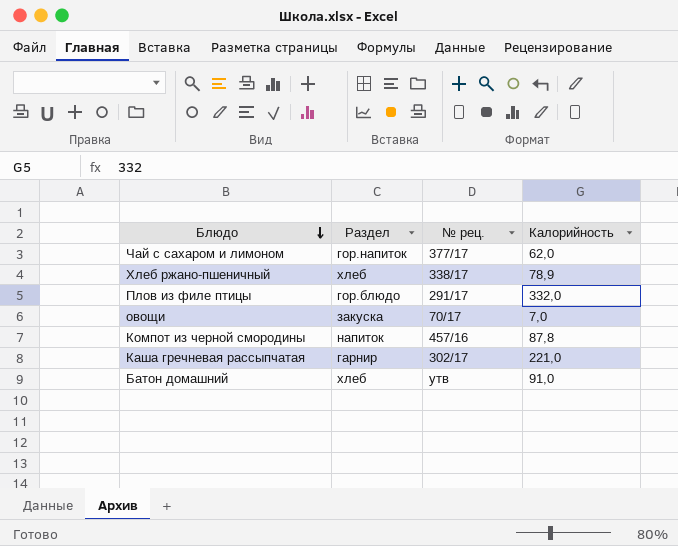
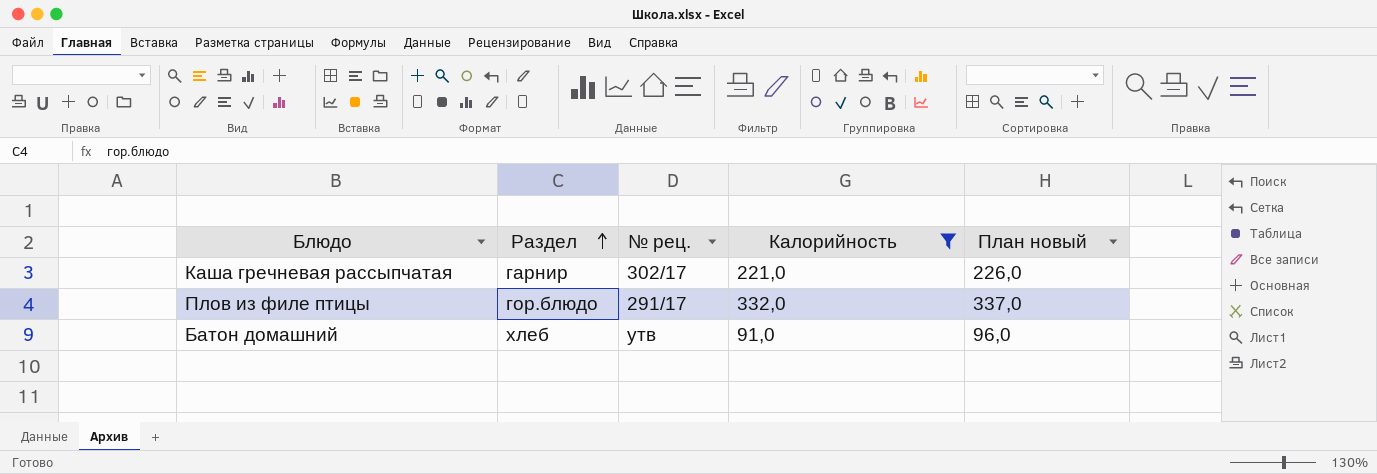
filter: none -> Калорийность >= 91,0
row order: Блюдо descending -> Раздел ascending
column План новый | formula: none -> [Калорийность] + 5

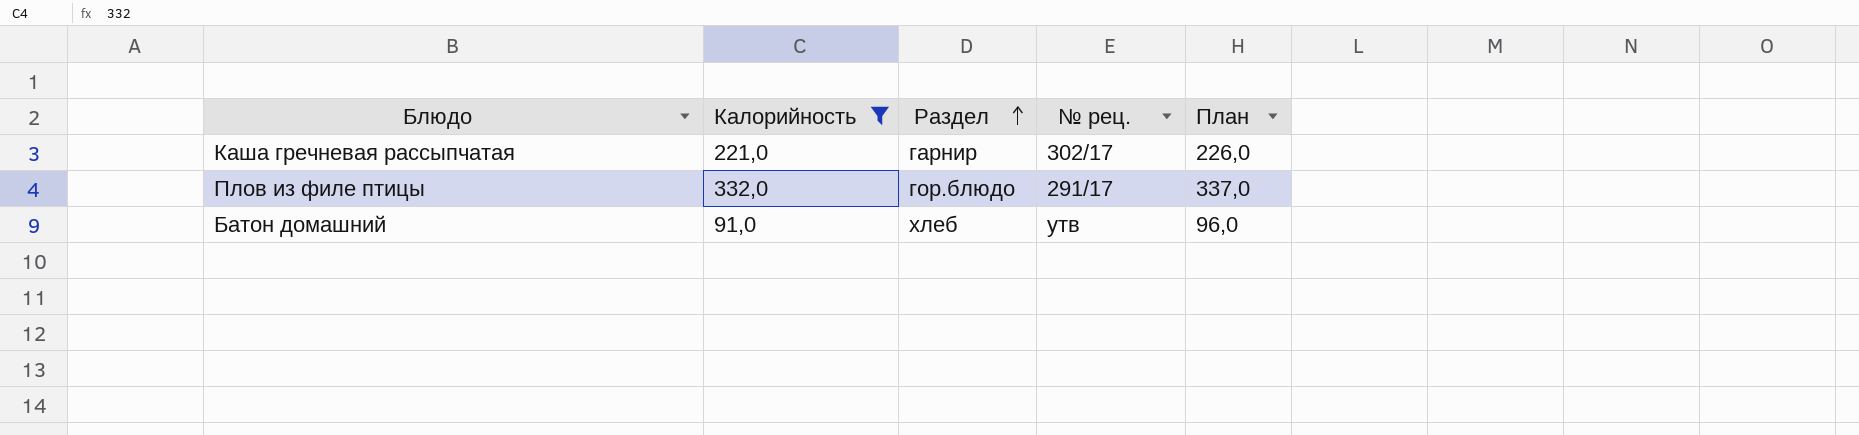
column Калорийность | position: 4 -> 2
column name: План новый -> План

